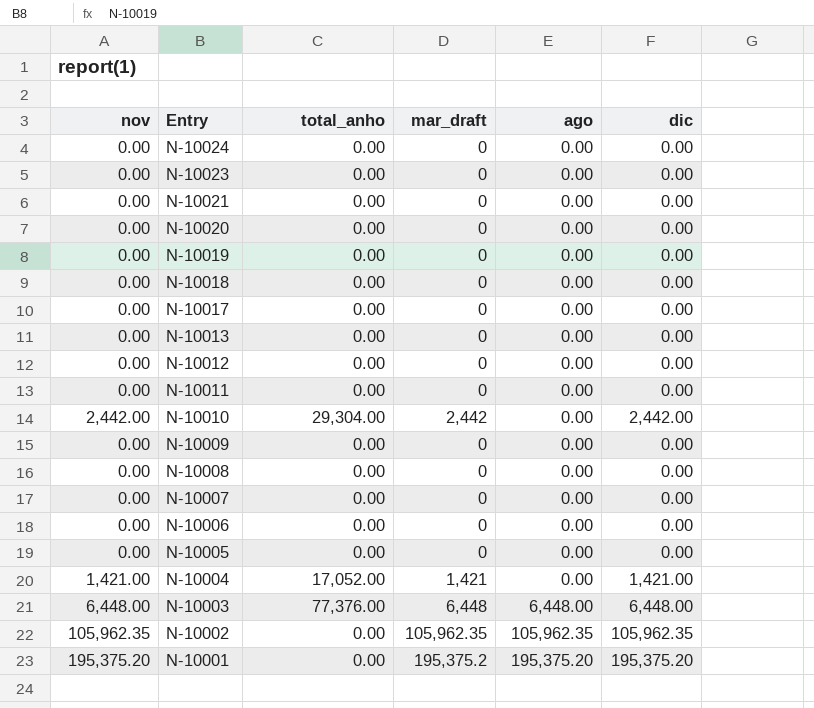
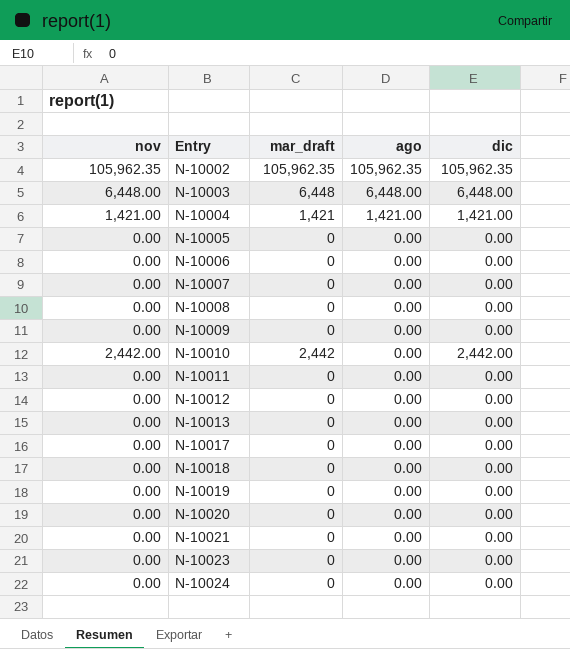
row order: Entry descending -> Entry ascending
column total_anho | position: 3 -> none
row N-10001: 195,375.20 | 0.00 | 195,375.2 | 195,375.20 | 195,375.20 -> none
N-10004 | ago: 0.00 -> 1,421.00

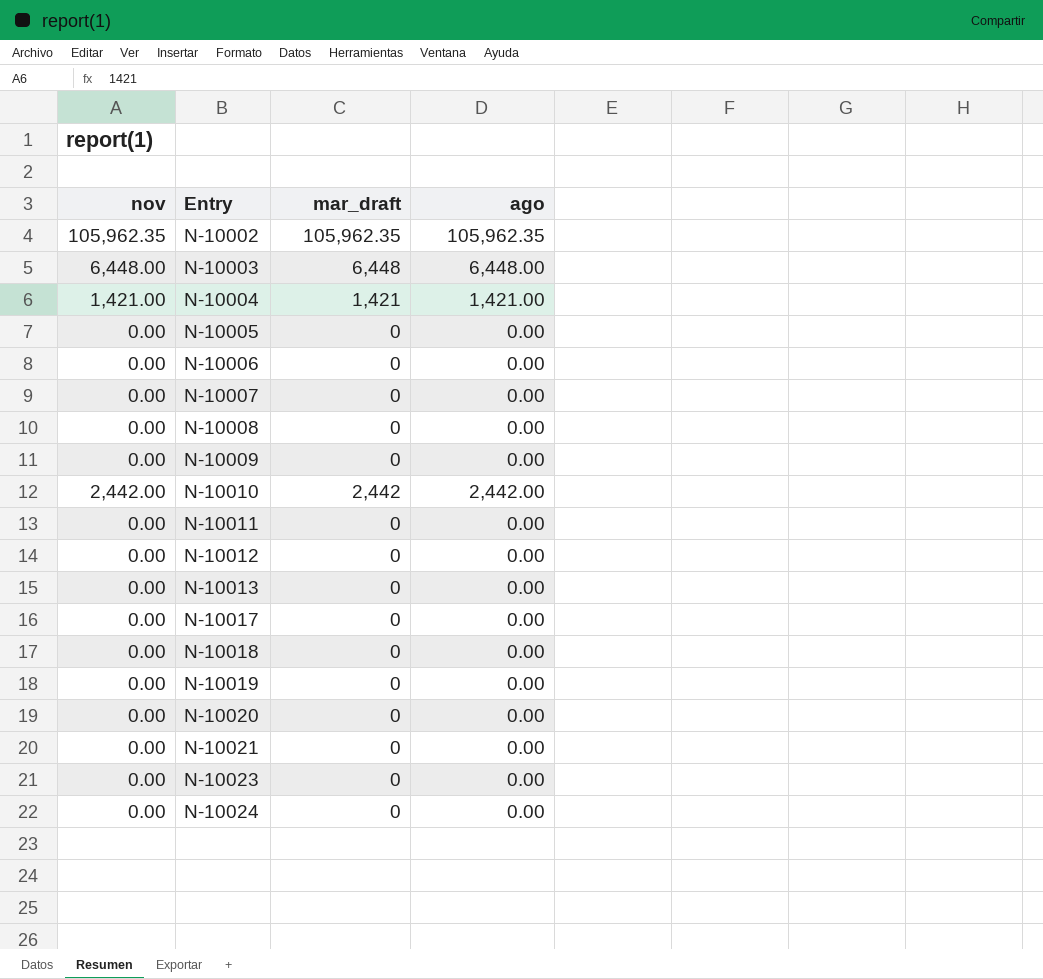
column dic | position: 5 -> none
N-10010 | ago: 0.00 -> 2,442.00

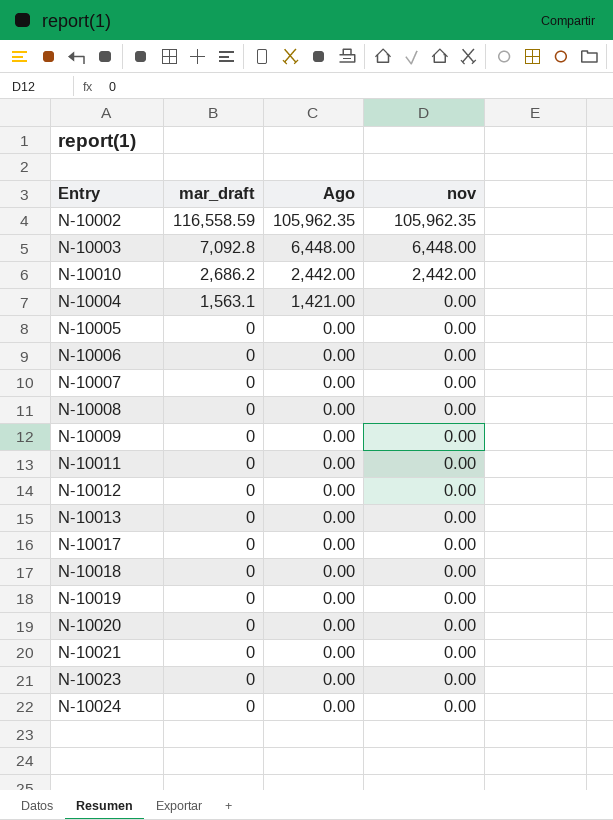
row order: Entry ascending -> mar_draft descending
column name: ago -> Ago
column nov | position: 1 -> 4
N-10002 | mar_draft: 105,962.35 -> 116,558.59
N-10003 | mar_draft: 6,448 -> 7,092.8
N-10010 | mar_draft: 2,442 -> 2,686.2
N-10004 | mar_draft: 1,421 -> 1,563.1
N-10004 | nov: 1,421.00 -> 0.00

